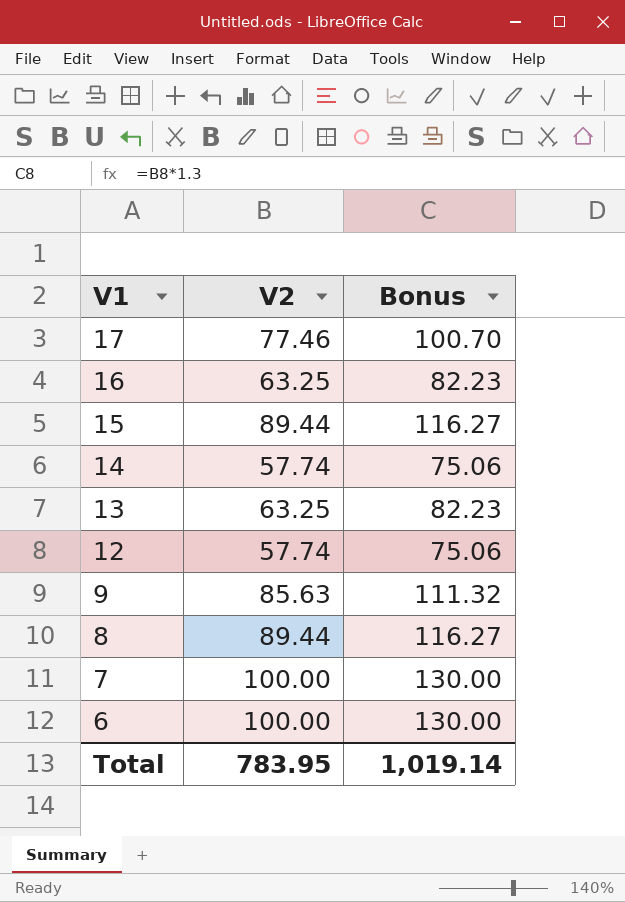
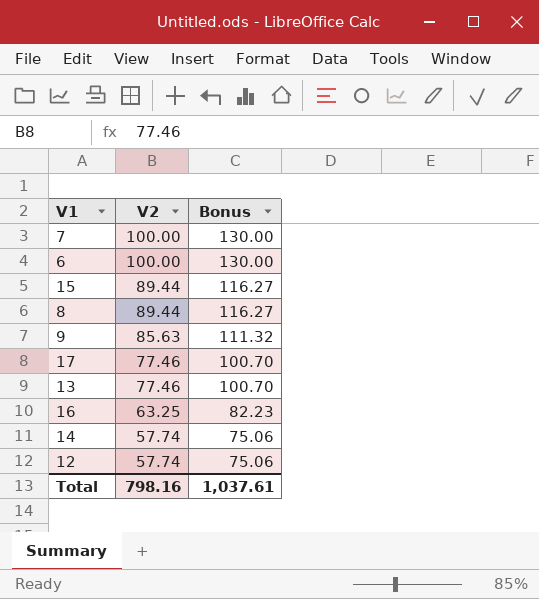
row order: V1 descending -> V2 descending
13 | V2: 63.25 -> 77.46
13 | Bonus: 82.23 -> 100.70
Total | V2: 783.95 -> 798.16
Total | Bonus: 1,019.14 -> 1,037.61

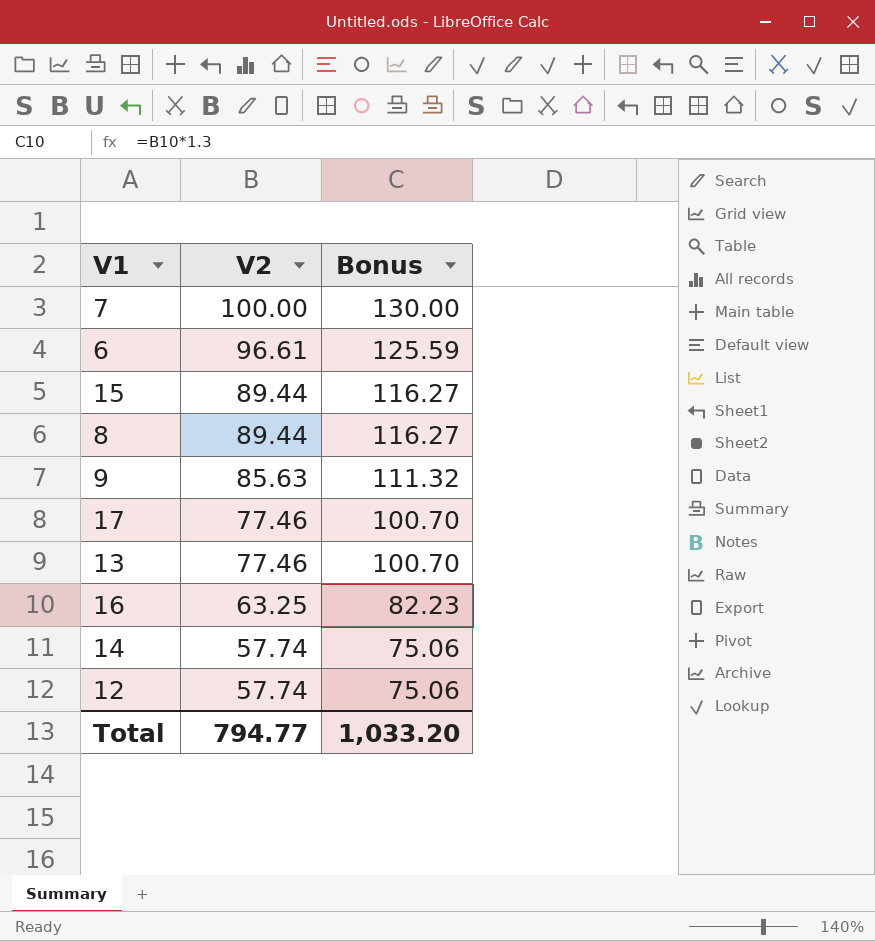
6 | V2: 100.00 -> 96.61
6 | Bonus: 130.00 -> 125.59
Total | V2: 798.16 -> 794.77
Total | Bonus: 1,037.61 -> 1,033.20

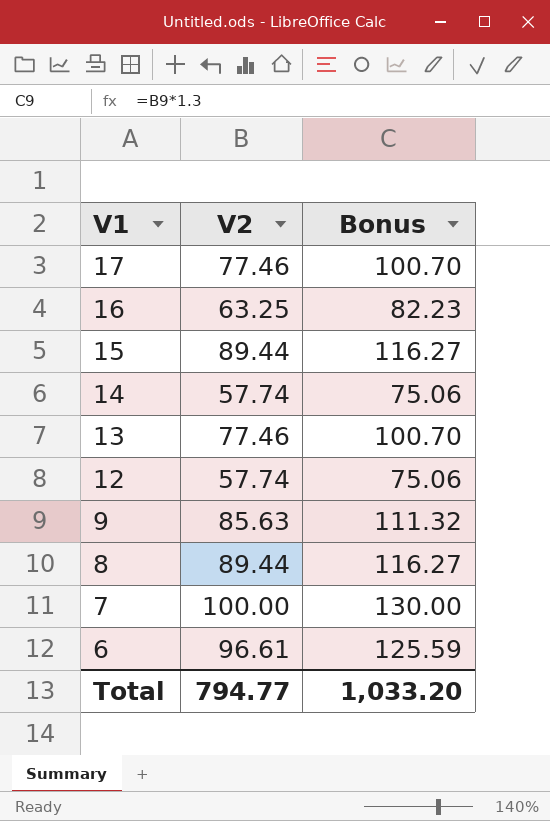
row order: V2 descending -> V1 descending

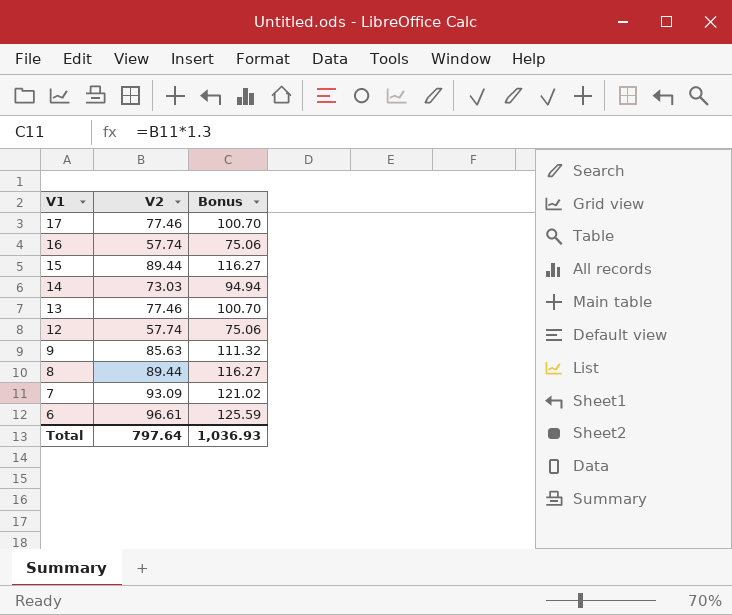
16 | V2: 63.25 -> 57.74
16 | Bonus: 82.23 -> 75.06
14 | V2: 57.74 -> 73.03
14 | Bonus: 75.06 -> 94.94
7 | V2: 100.00 -> 93.09
7 | Bonus: 130.00 -> 121.02
Total | V2: 794.77 -> 797.64
Total | Bonus: 1,033.20 -> 1,036.93

